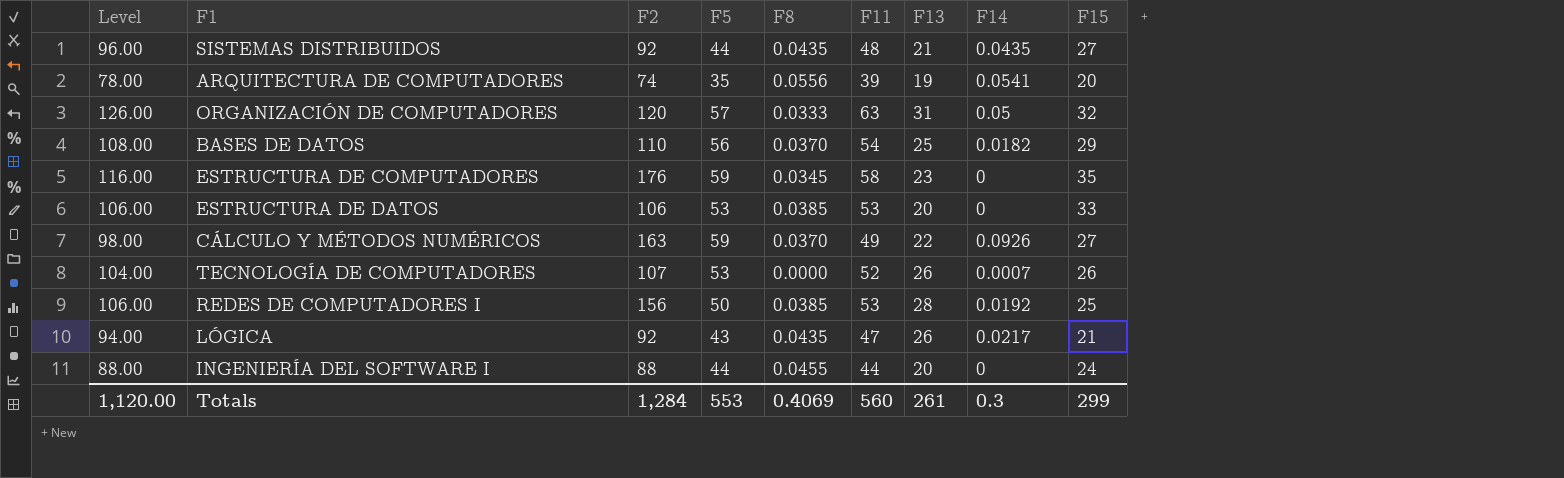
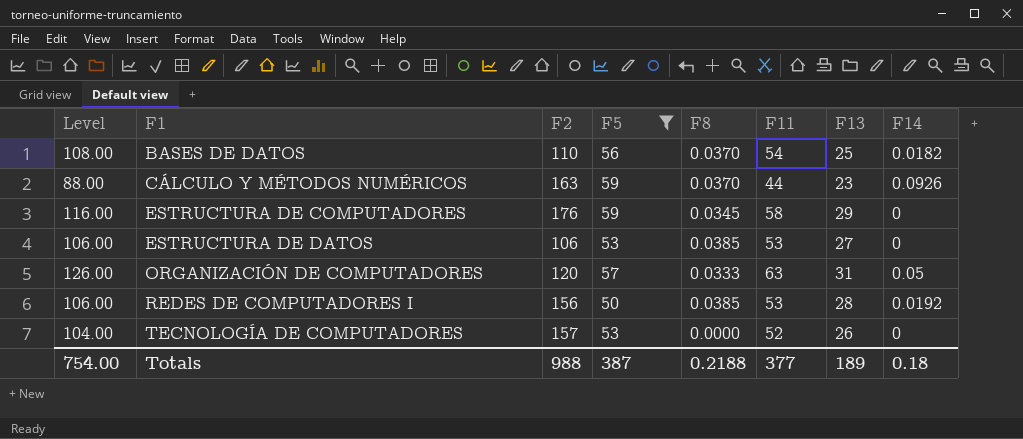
filter: none -> F5 >= 50
row order: none -> F1 ascending
column F15 | formula: [F11] - [F13] -> none
CÁLCULO Y MÉTODOS NUMÉRICOS | Level: 98.00 -> 88.00
CÁLCULO Y MÉTODOS NUMÉRICOS | F11: 49 -> 44
CÁLCULO Y MÉTODOS NUMÉRICOS | F13: 22 -> 23
ESTRUCTURA DE COMPUTADORES | F13: 23 -> 29
ESTRUCTURA DE DATOS | F13: 20 -> 27
TECNOLOGÍA DE COMPUTADORES | F2: 107 -> 157
TECNOLOGÍA DE COMPUTADORES | F14: 0.0007 -> 0
Totals | Level: 1,120.00 -> 754.00
Totals | F2: 1,284 -> 988
Totals | F5: 553 -> 387
Totals | F8: 0.4069 -> 0.2188
Totals | F11: 560 -> 377
Totals | F13: 261 -> 189
Totals | F14: 0.3 -> 0.18

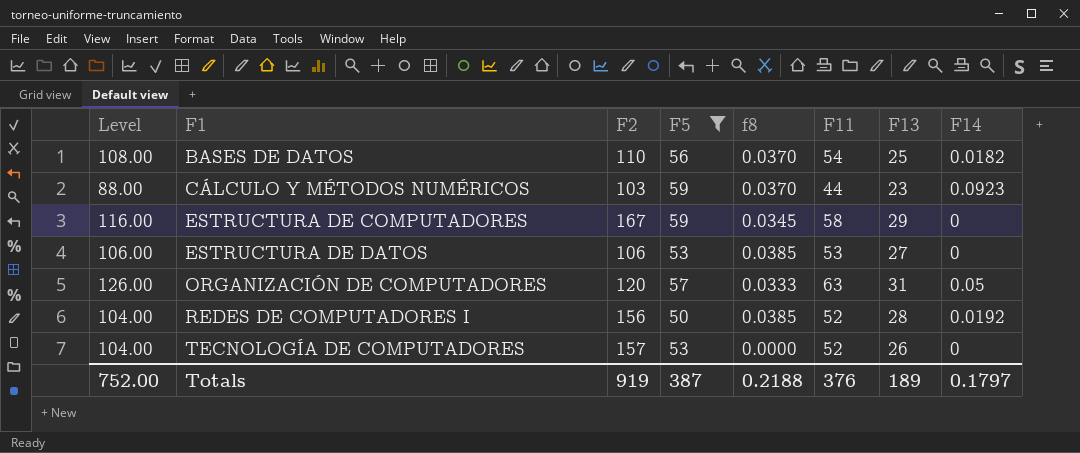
column name: F8 -> f8
CÁLCULO Y MÉTODOS NUMÉRICOS | F2: 163 -> 103
CÁLCULO Y MÉTODOS NUMÉRICOS | F14: 0.0926 -> 0.0923
ESTRUCTURA DE COMPUTADORES | F2: 176 -> 167
REDES DE COMPUTADORES I | Level: 106.00 -> 104.00
REDES DE COMPUTADORES I | F11: 53 -> 52
Totals | Level: 754.00 -> 752.00
Totals | F2: 988 -> 919
Totals | F11: 377 -> 376
Totals | F14: 0.18 -> 0.1797

